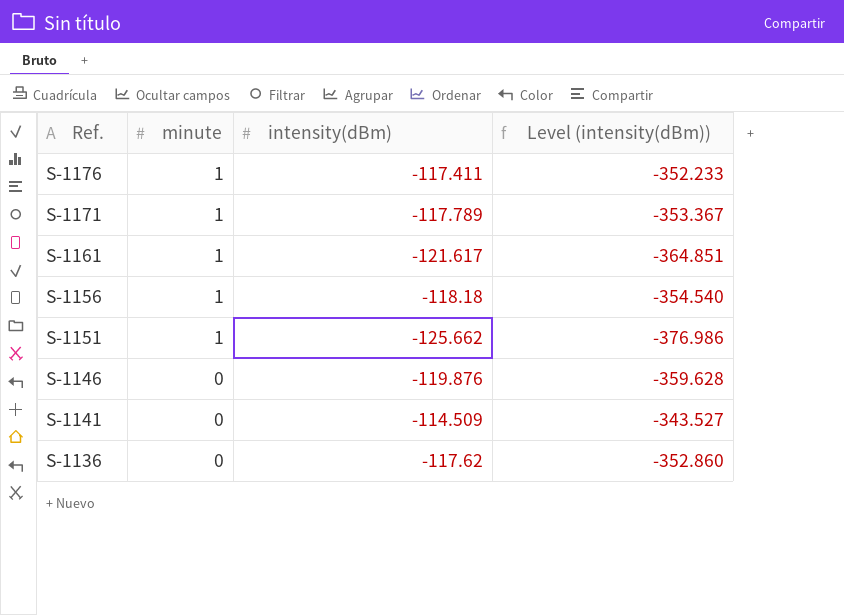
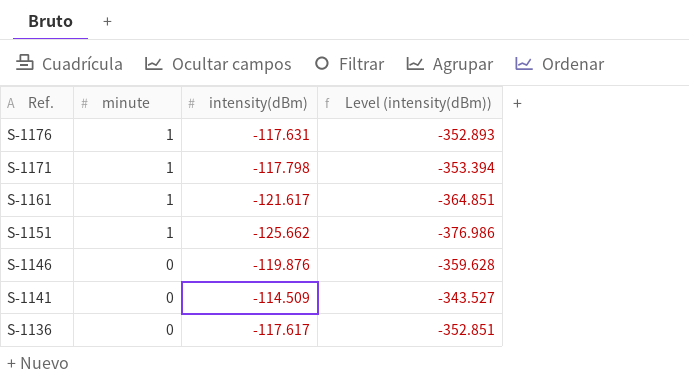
row S-1156: 1 | -118.18 | -354.540 -> none
S-1176 | intensity(dBm): -117.411 -> -117.631
S-1176 | Level (intensity(dBm)): -352.233 -> -352.893
S-1171 | intensity(dBm): -117.789 -> -117.798
S-1171 | Level (intensity(dBm)): -353.367 -> -353.394
S-1136 | intensity(dBm): -117.62 -> -117.617
S-1136 | Level (intensity(dBm)): -352.860 -> -352.851

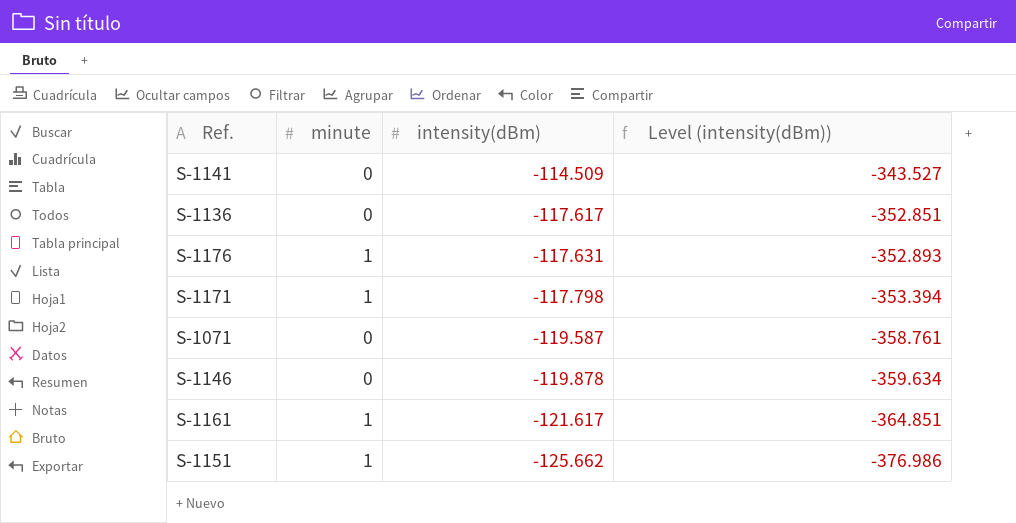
row order: Ref. descending -> intensity(dBm) descending
row S-1071: none -> 0 | -119.587 | -358.761
S-1146 | intensity(dBm): -119.876 -> -119.878
S-1146 | Level (intensity(dBm)): -359.628 -> -359.634

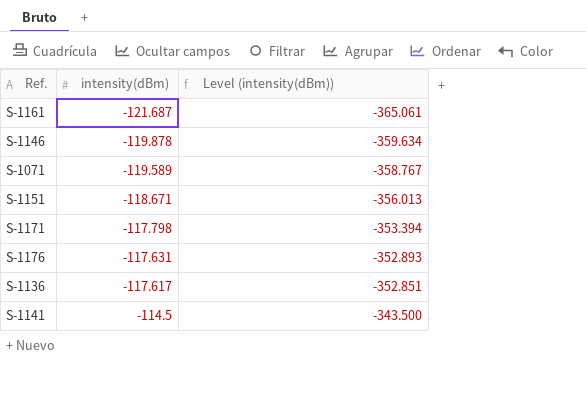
row order: intensity(dBm) descending -> intensity(dBm) ascending
column minute | position: 2 -> none
S-1161 | intensity(dBm): -121.617 -> -121.687
S-1161 | Level (intensity(dBm)): -364.851 -> -365.061
S-1071 | intensity(dBm): -119.587 -> -119.589
S-1071 | Level (intensity(dBm)): -358.761 -> -358.767
S-1151 | intensity(dBm): -125.662 -> -118.671
S-1151 | Level (intensity(dBm)): -376.986 -> -356.013
S-1141 | intensity(dBm): -114.509 -> -114.5
S-1141 | Level (intensity(dBm)): -343.527 -> -343.500

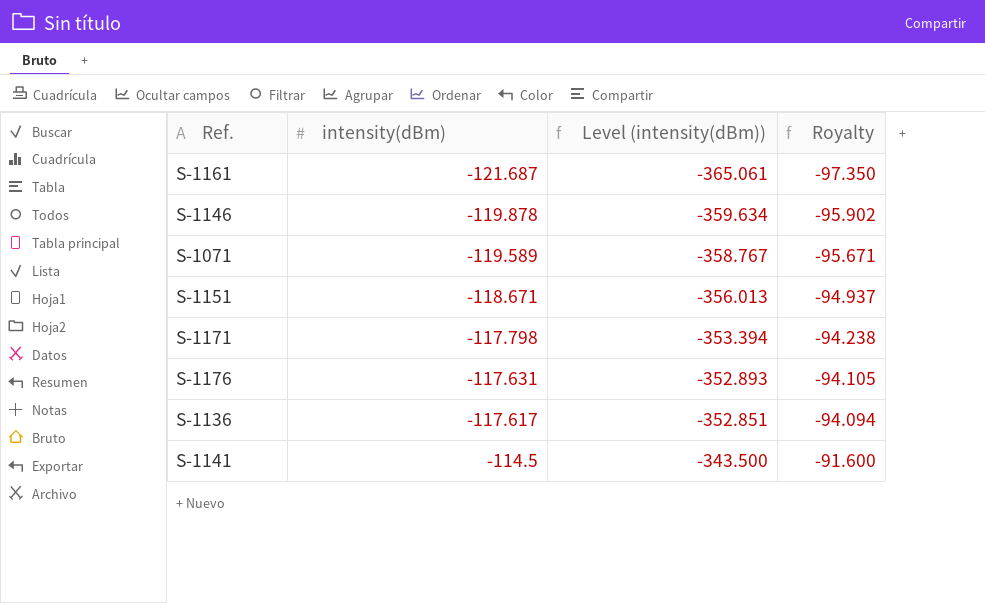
column Royalty | formula: none -> [intensity(dBm)] * 0.8

